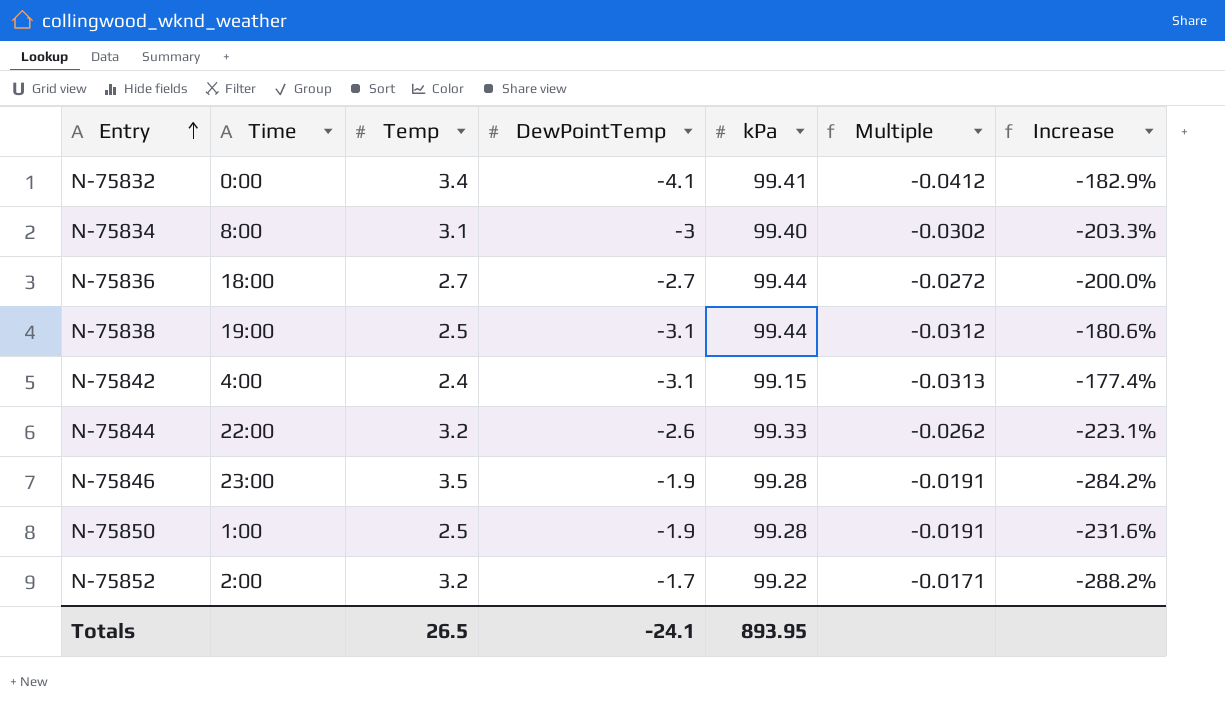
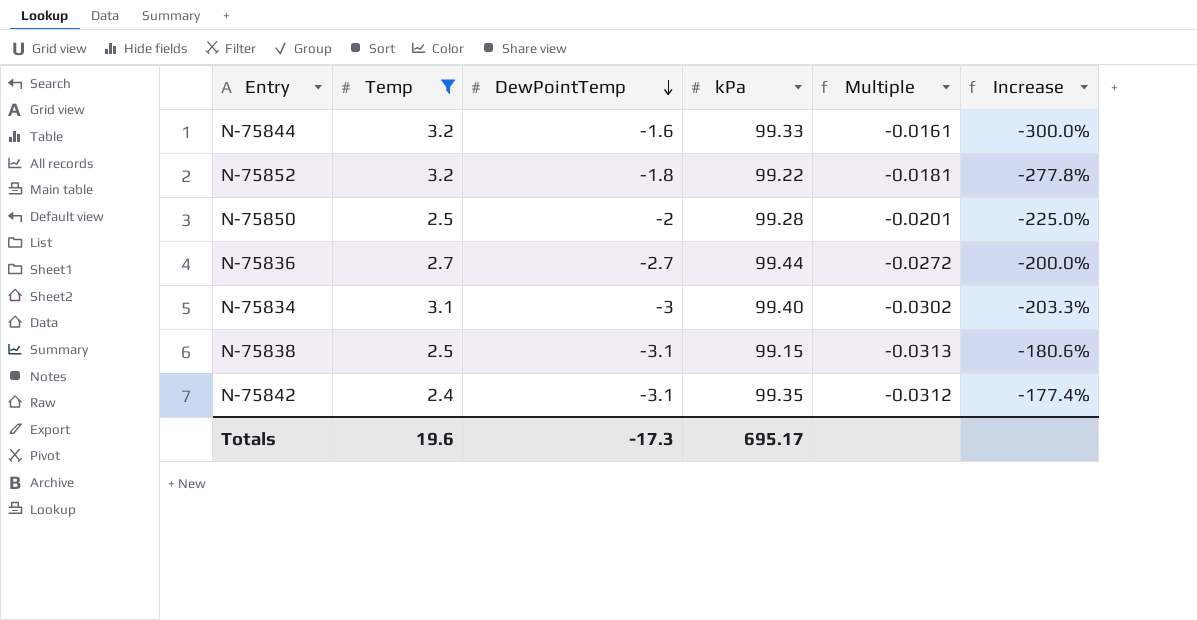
filter: none -> Temp <= 3.2
row order: Entry ascending -> DewPointTemp descending
column Time | position: 2 -> none
N-75844 | DewPointTemp: -2.6 -> -1.6
N-75844 | Multiple: -0.0262 -> -0.0161
N-75844 | Increase: -223.1% -> -300.0%
N-75852 | DewPointTemp: -1.7 -> -1.8
N-75852 | Multiple: -0.0171 -> -0.0181
N-75852 | Increase: -288.2% -> -277.8%
N-75850 | DewPointTemp: -1.9 -> -2
N-75850 | Multiple: -0.0191 -> -0.0201
N-75850 | Increase: -231.6% -> -225.0%
N-75838 | kPa: 99.44 -> 99.15
N-75838 | Multiple: -0.0312 -> -0.0313
N-75842 | kPa: 99.15 -> 99.35
N-75842 | Multiple: -0.0313 -> -0.0312
Totals | Temp: 26.5 -> 19.6
Totals | DewPointTemp: -24.1 -> -17.3
Totals | kPa: 893.95 -> 695.17

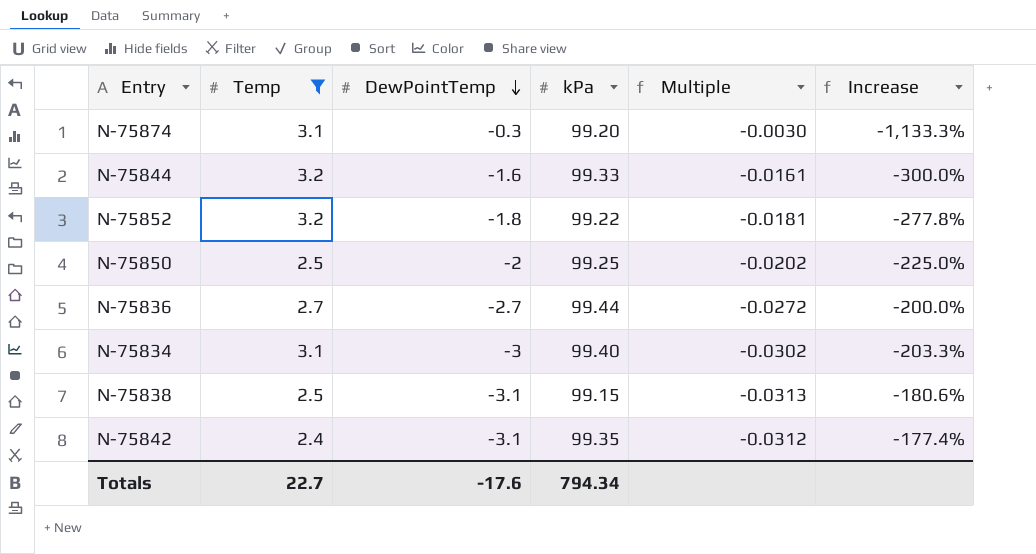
row N-75874: none -> 3.1 | -0.3 | 99.20 | -0.0030 | -1,133.3%
N-75850 | kPa: 99.28 -> 99.25
N-75850 | Multiple: -0.0201 -> -0.0202
Totals | Temp: 19.6 -> 22.7
Totals | DewPointTemp: -17.3 -> -17.6
Totals | kPa: 695.17 -> 794.34

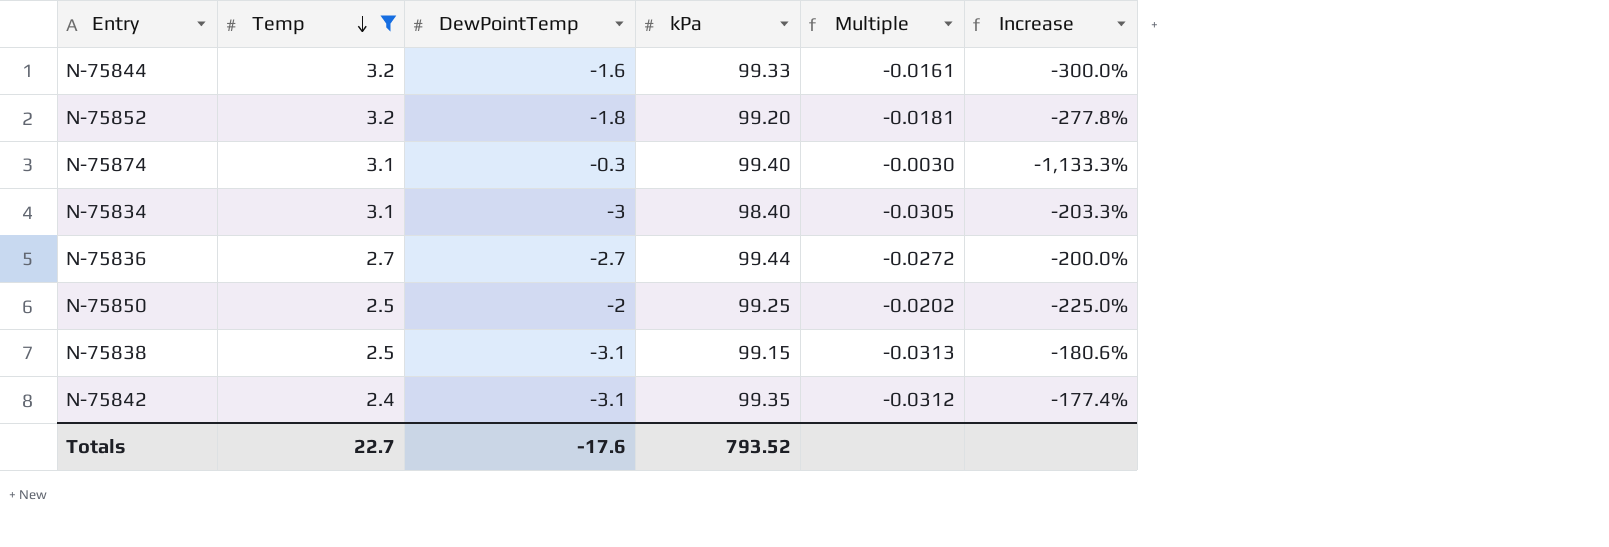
row order: DewPointTemp descending -> Temp descending
N-75852 | kPa: 99.22 -> 99.20
N-75874 | kPa: 99.20 -> 99.40
N-75834 | kPa: 99.40 -> 98.40
N-75834 | Multiple: -0.0302 -> -0.0305
Totals | kPa: 794.34 -> 793.52

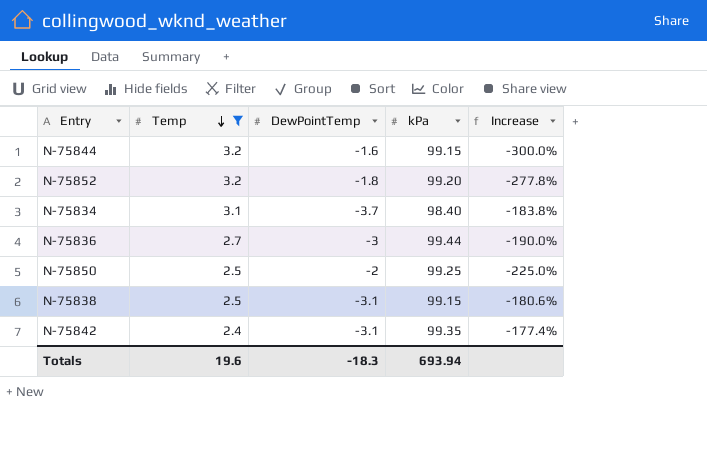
column Multiple | formula: [DewPointTemp] / [kPa] -> none
row N-75874: 3.1 | -0.3 | 99.40 | -0.0030 | -1,133.3% -> none
N-75844 | kPa: 99.33 -> 99.15
N-75834 | DewPointTemp: -3 -> -3.7
N-75834 | Increase: -203.3% -> -183.8%
N-75836 | DewPointTemp: -2.7 -> -3
N-75836 | Increase: -200.0% -> -190.0%
Totals | Temp: 22.7 -> 19.6
Totals | DewPointTemp: -17.6 -> -18.3
Totals | kPa: 793.52 -> 693.94

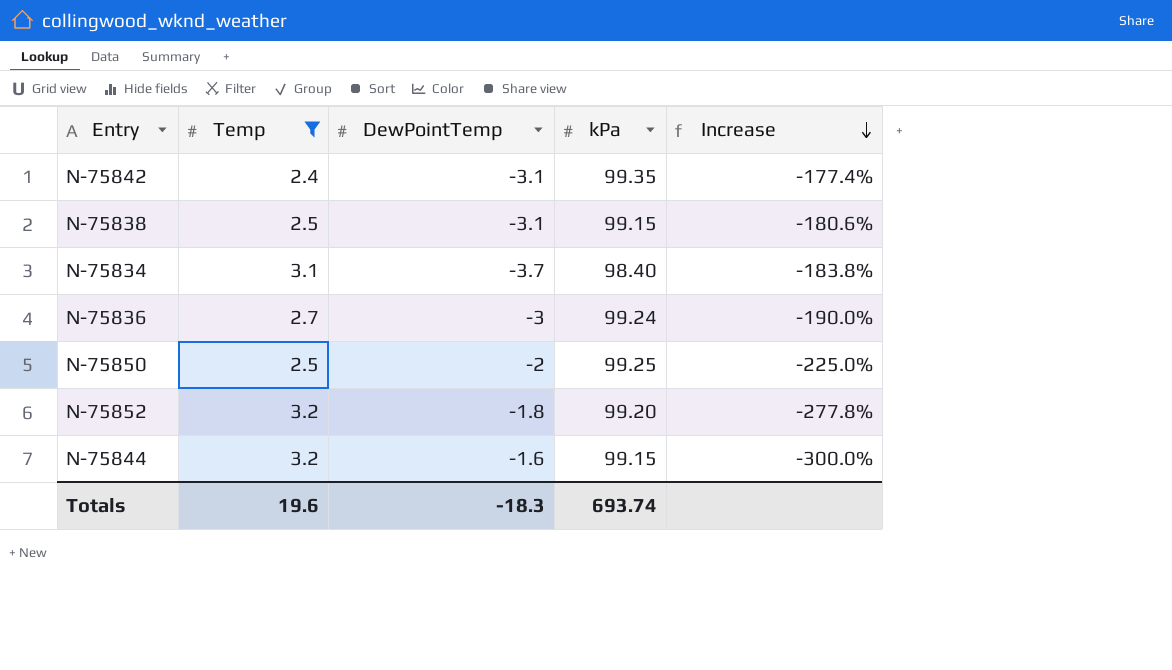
row order: Temp descending -> Increase descending
N-75836 | kPa: 99.44 -> 99.24
Totals | kPa: 693.94 -> 693.74

